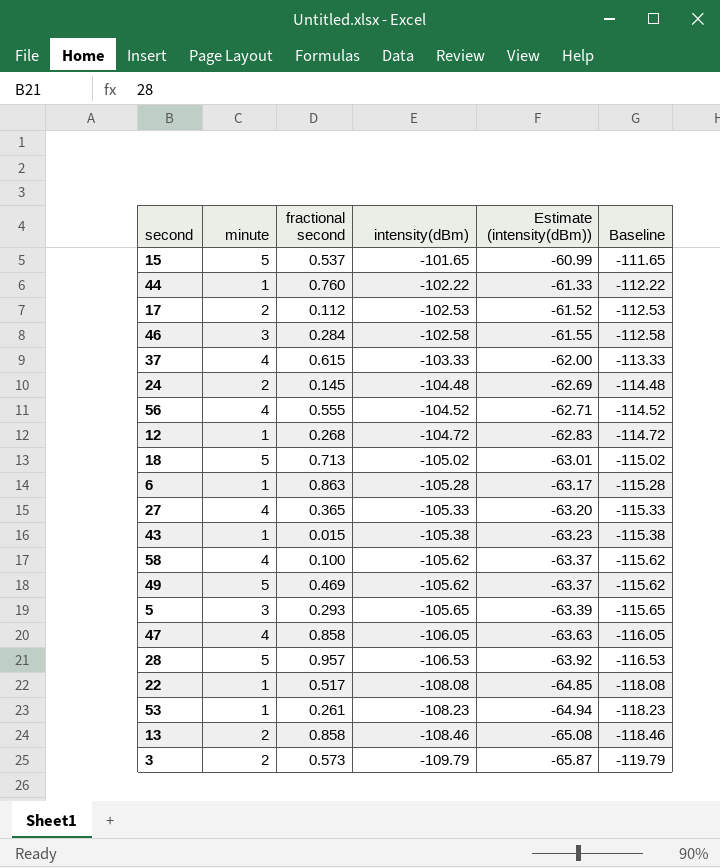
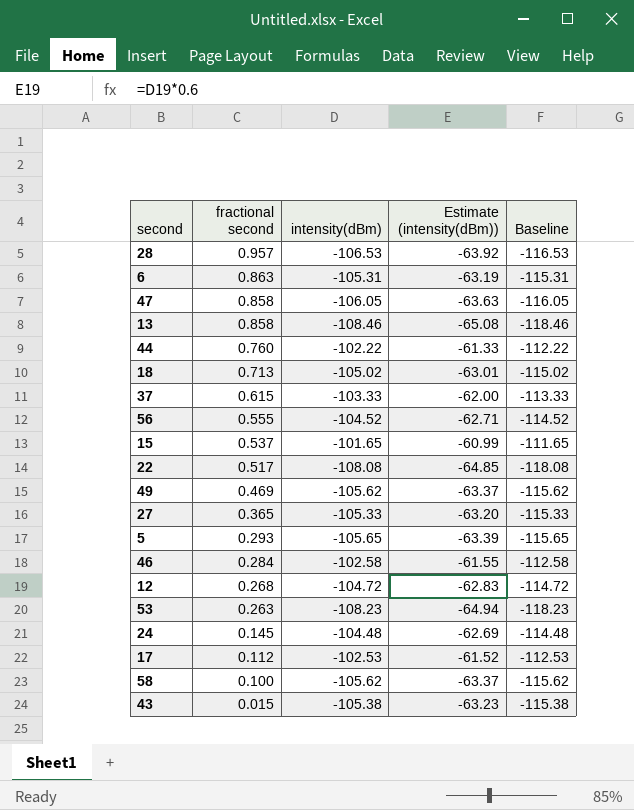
row order: intensity(dBm) descending -> fractional second descending
column minute | position: 2 -> none
row 3: 2 | 0.573 | -109.79 | -65.87 | -119.79 -> none
6 | intensity(dBm): -105.28 -> -105.31
6 | Estimate (intensity(dBm)): -63.17 -> -63.19
6 | Baseline: -115.28 -> -115.31
53 | fractional second: 0.261 -> 0.263

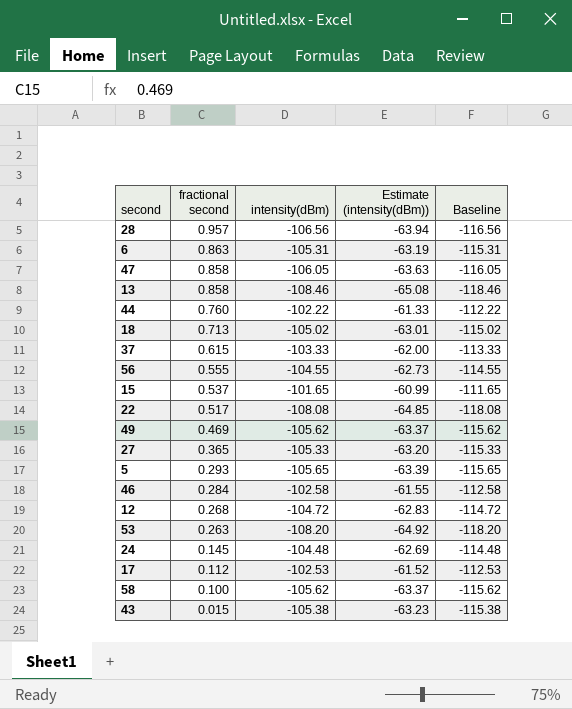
28 | intensity(dBm): -106.53 -> -106.56
28 | Estimate (intensity(dBm)): -63.92 -> -63.94
28 | Baseline: -116.53 -> -116.56
56 | intensity(dBm): -104.52 -> -104.55
56 | Estimate (intensity(dBm)): -62.71 -> -62.73
56 | Baseline: -114.52 -> -114.55
53 | intensity(dBm): -108.23 -> -108.20
53 | Estimate (intensity(dBm)): -64.94 -> -64.92
53 | Baseline: -118.23 -> -118.20

